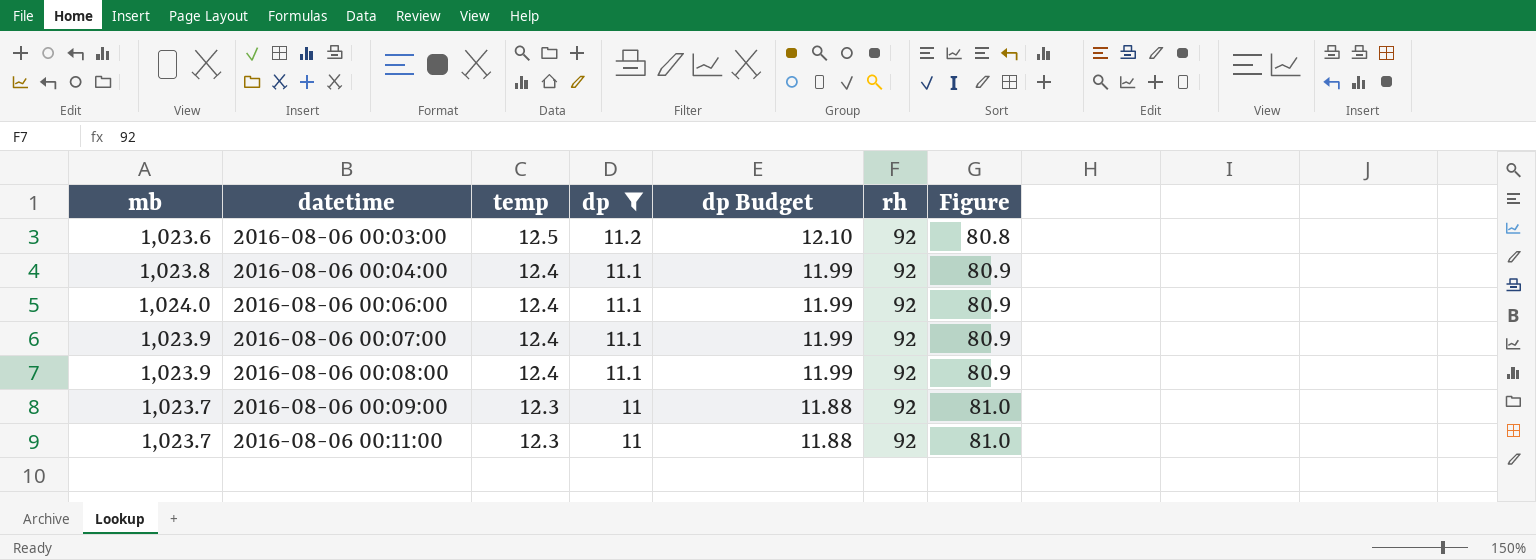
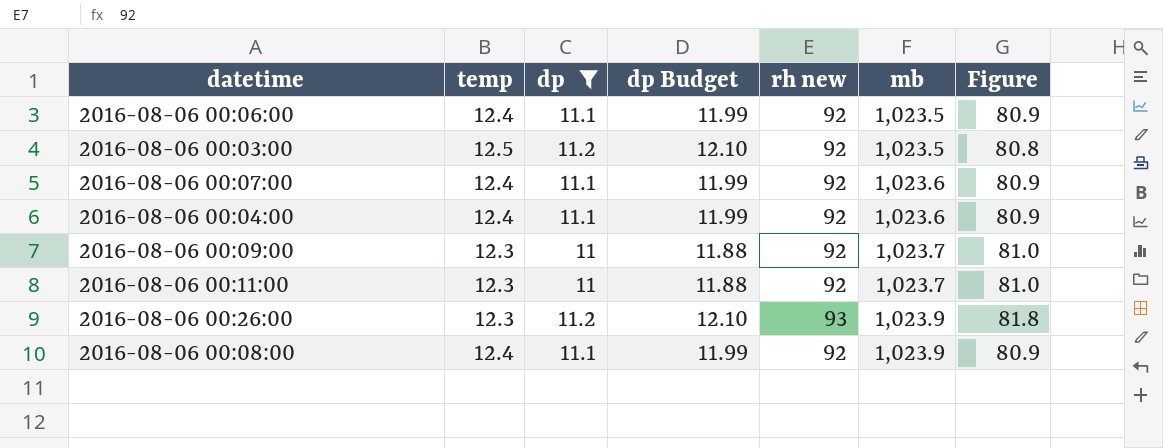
row order: datetime ascending -> mb ascending
column name: rh -> rh new
column mb | position: 1 -> 6
2016-08-06 00:06:00 | mb: 1,024.0 -> 1,023.5
2016-08-06 00:03:00 | mb: 1,023.6 -> 1,023.5
2016-08-06 00:07:00 | mb: 1,023.9 -> 1,023.6
2016-08-06 00:04:00 | mb: 1,023.8 -> 1,023.6
row 2016-08-06 00:26:00: none -> 12.3 | 11.2 | 12.10 | 93 | 1,023.9 | 81.8

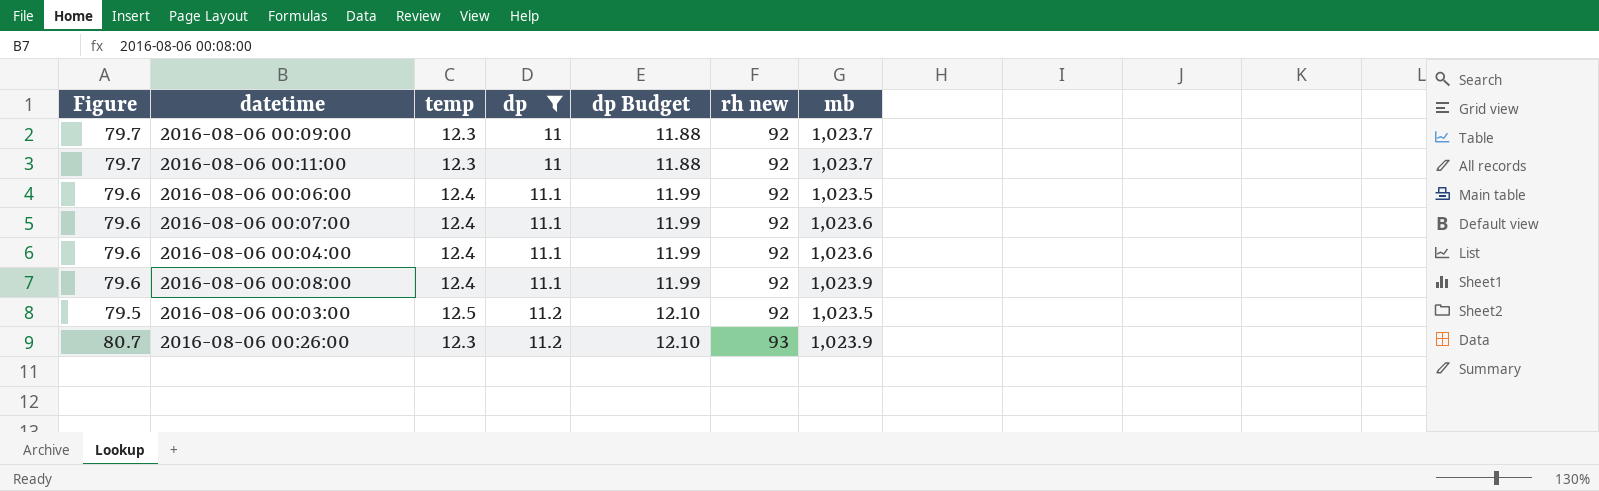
row order: mb ascending -> dp ascending
column Figure | formula: [rh new] - [dp] -> [rh new] - [temp]
column Figure | position: 7 -> 1

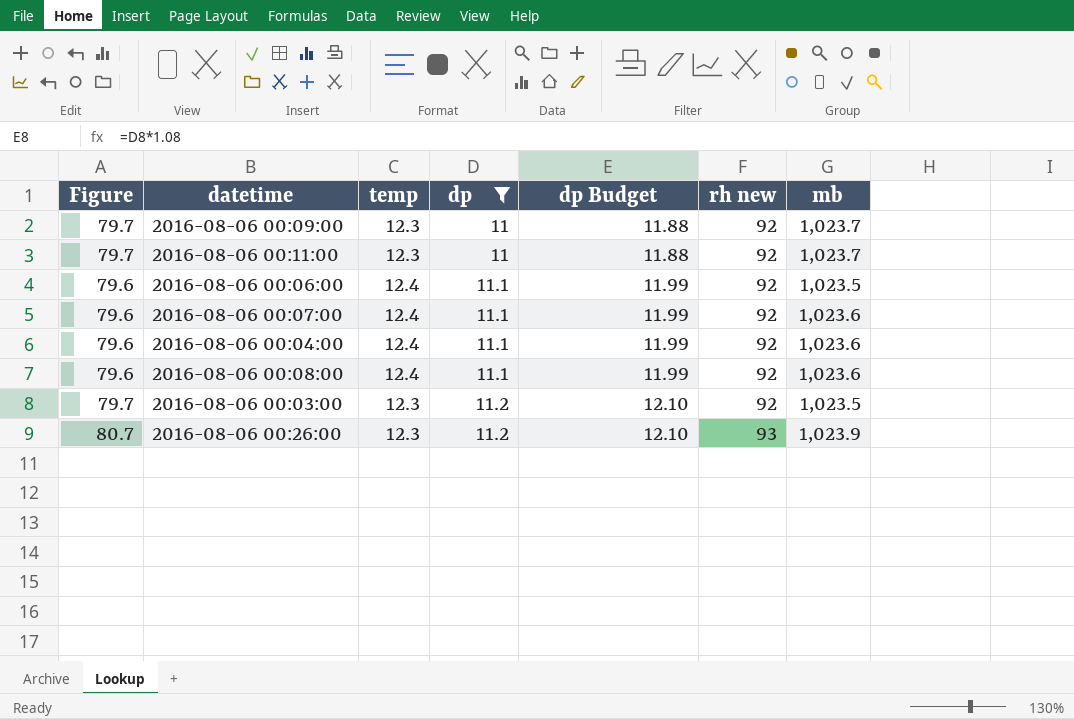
2016-08-06 00:08:00 | mb: 1,023.9 -> 1,023.6
2016-08-06 00:03:00 | Figure: 79.5 -> 79.7
2016-08-06 00:03:00 | temp: 12.5 -> 12.3

